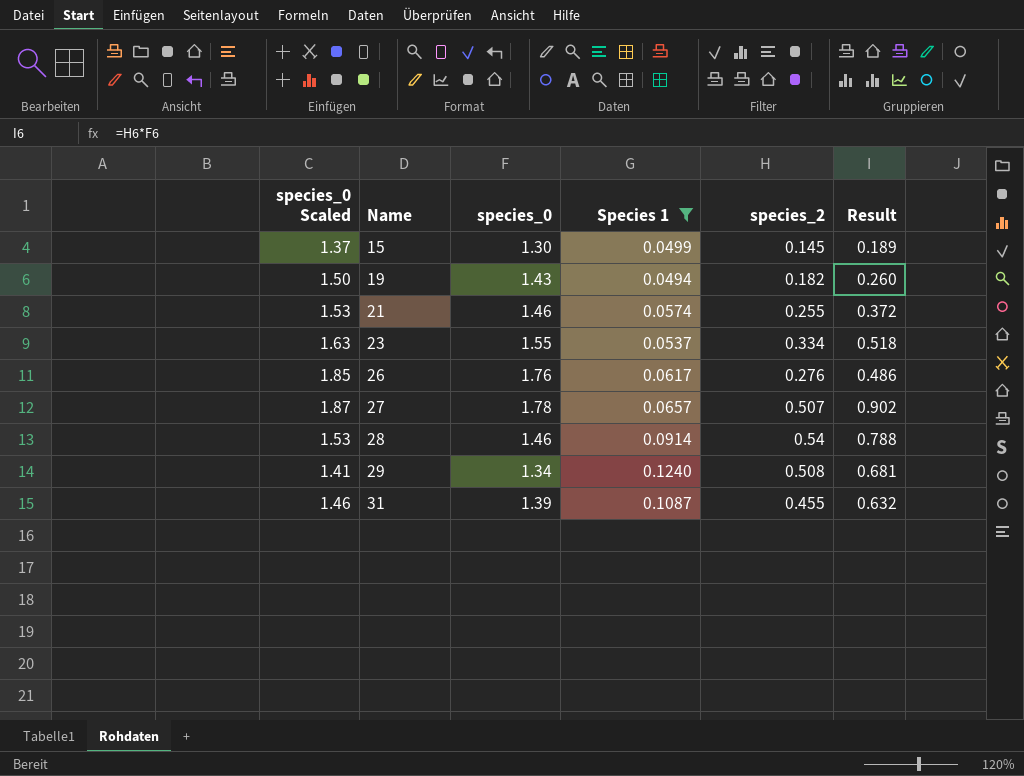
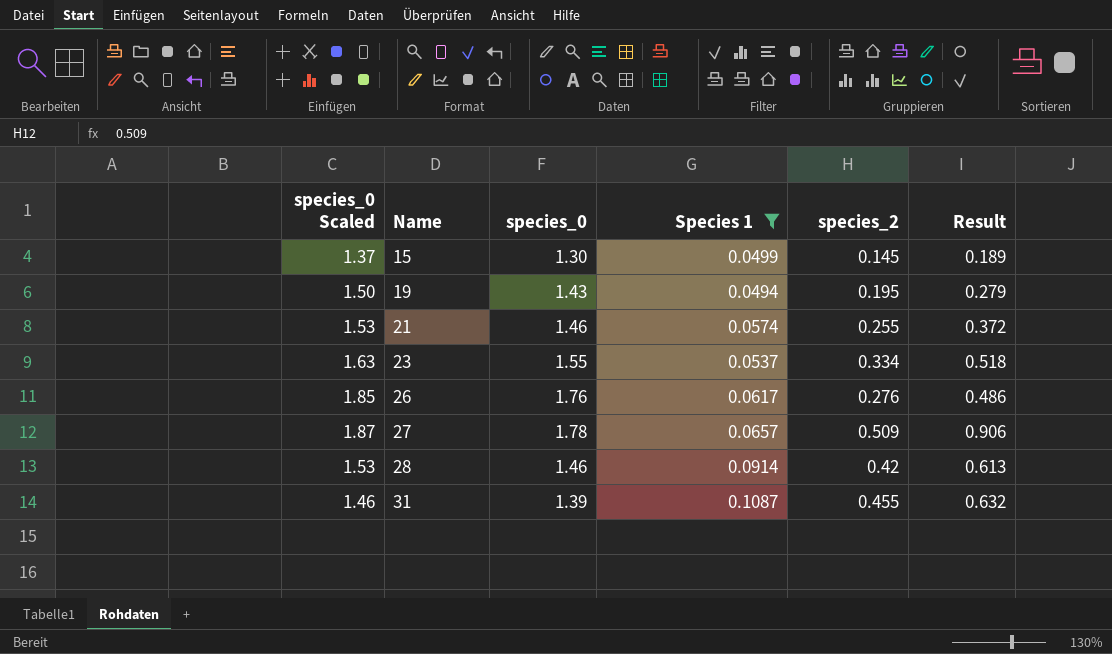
row 29: 1.41 | 1.34 | 0.1240 | 0.508 | 0.681 -> none
19 | species_2: 0.182 -> 0.195
19 | Result: 0.260 -> 0.279
27 | species_2: 0.507 -> 0.509
27 | Result: 0.902 -> 0.906
28 | species_2: 0.54 -> 0.42
28 | Result: 0.788 -> 0.613

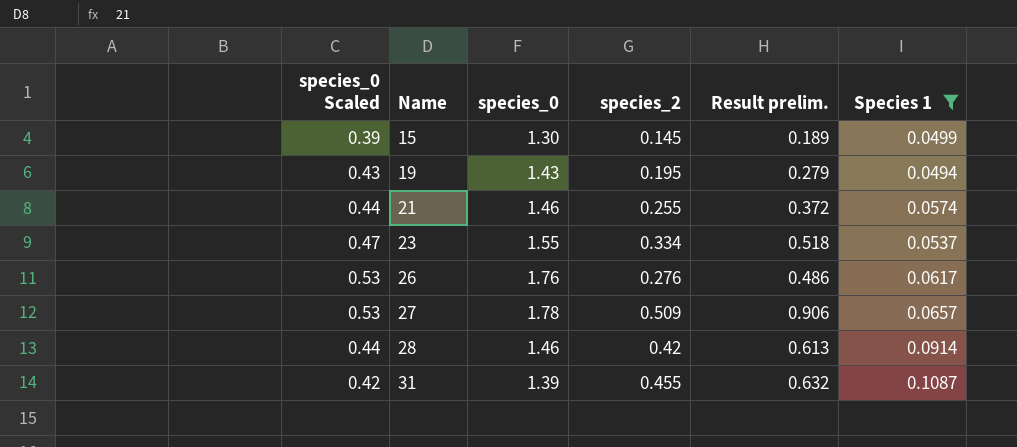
column species_0 Scaled | formula: [species_0] * 1.05 -> [species_0] * 0.3
column name: Result -> Result prelim.
column Species 1 | position: 4 -> 6

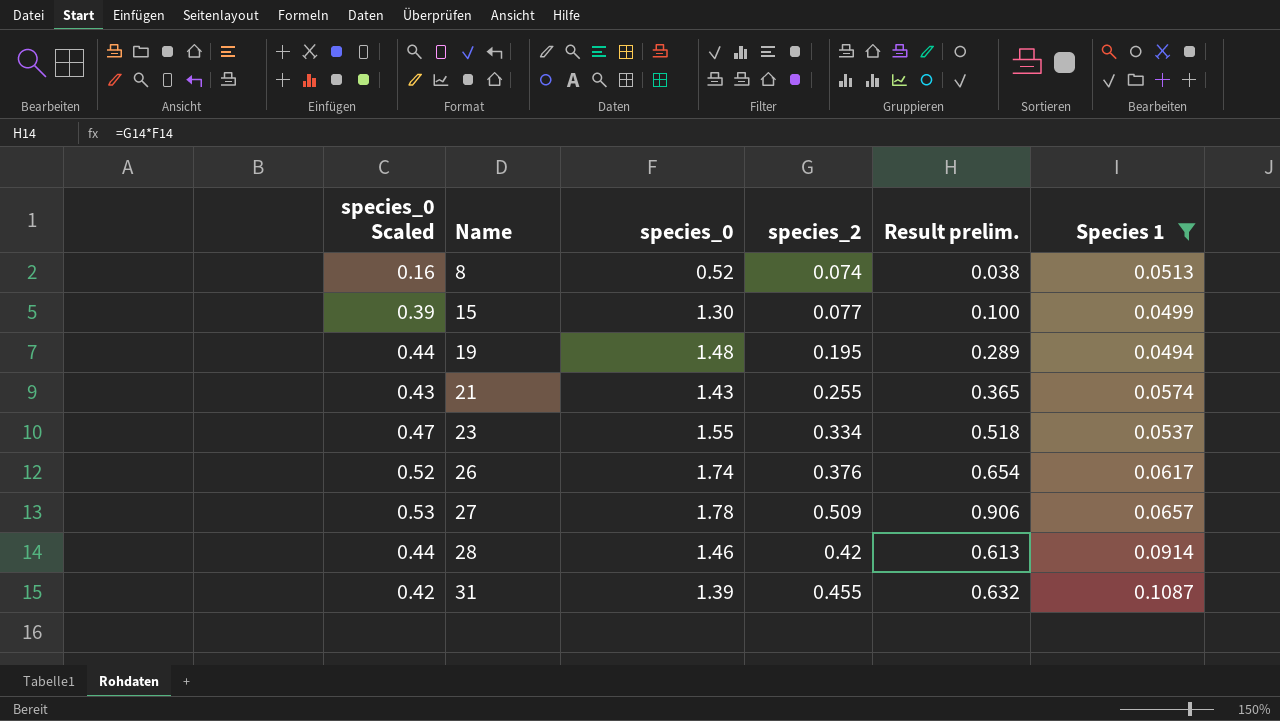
row 8: none -> 0.16 | 0.52 | 0.074 | 0.038 | 0.0513
15 | species_2: 0.145 -> 0.077
15 | Result prelim.: 0.189 -> 0.100
19 | species_0 Scaled: 0.43 -> 0.44
19 | species_0: 1.43 -> 1.48
19 | Result prelim.: 0.279 -> 0.289
21 | species_0 Scaled: 0.44 -> 0.43
21 | species_0: 1.46 -> 1.43
21 | Result prelim.: 0.372 -> 0.365
26 | species_0 Scaled: 0.53 -> 0.52
26 | species_0: 1.76 -> 1.74
26 | species_2: 0.276 -> 0.376
26 | Result prelim.: 0.486 -> 0.654

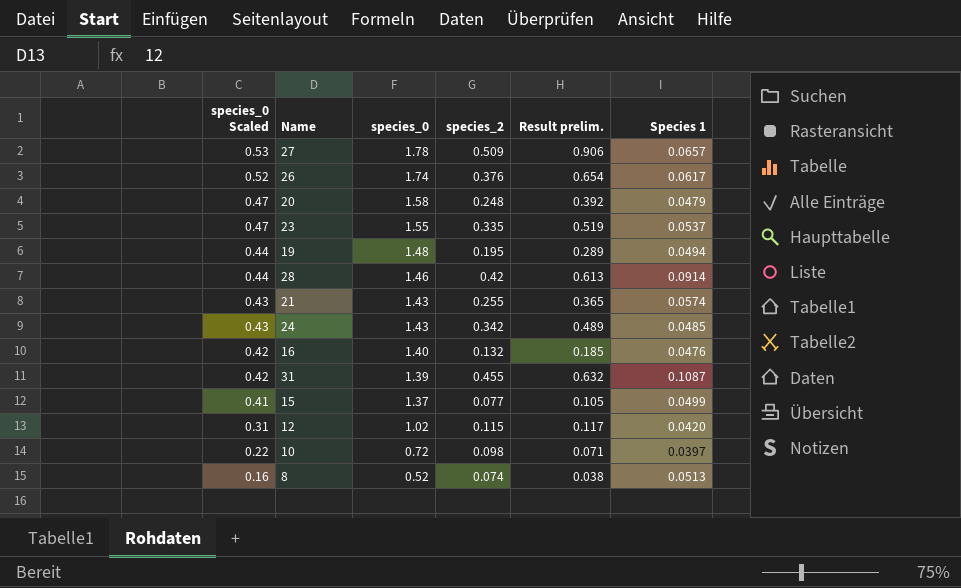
filter: Species 1 >= 0.0494 -> none
row order: Name ascending -> species_0 Scaled descending
23 | species_2: 0.334 -> 0.335
23 | Result prelim.: 0.518 -> 0.519
15 | species_0 Scaled: 0.39 -> 0.41
15 | species_0: 1.30 -> 1.37
15 | Result prelim.: 0.100 -> 0.105

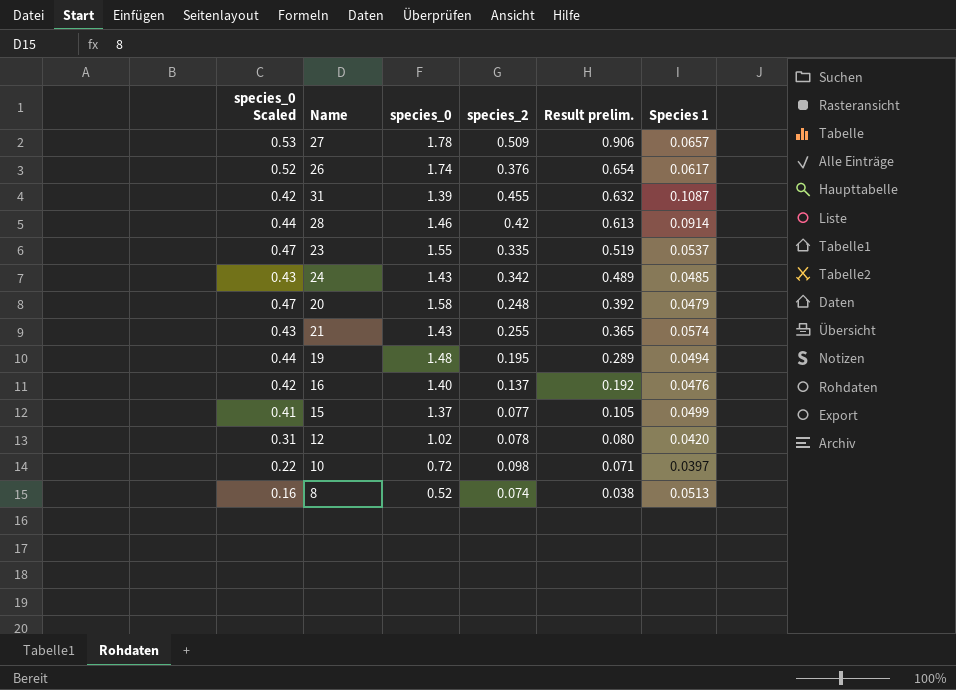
row order: species_0 Scaled descending -> Result prelim. descending
16 | species_2: 0.132 -> 0.137
16 | Result prelim.: 0.185 -> 0.192
12 | species_2: 0.115 -> 0.078
12 | Result prelim.: 0.117 -> 0.080

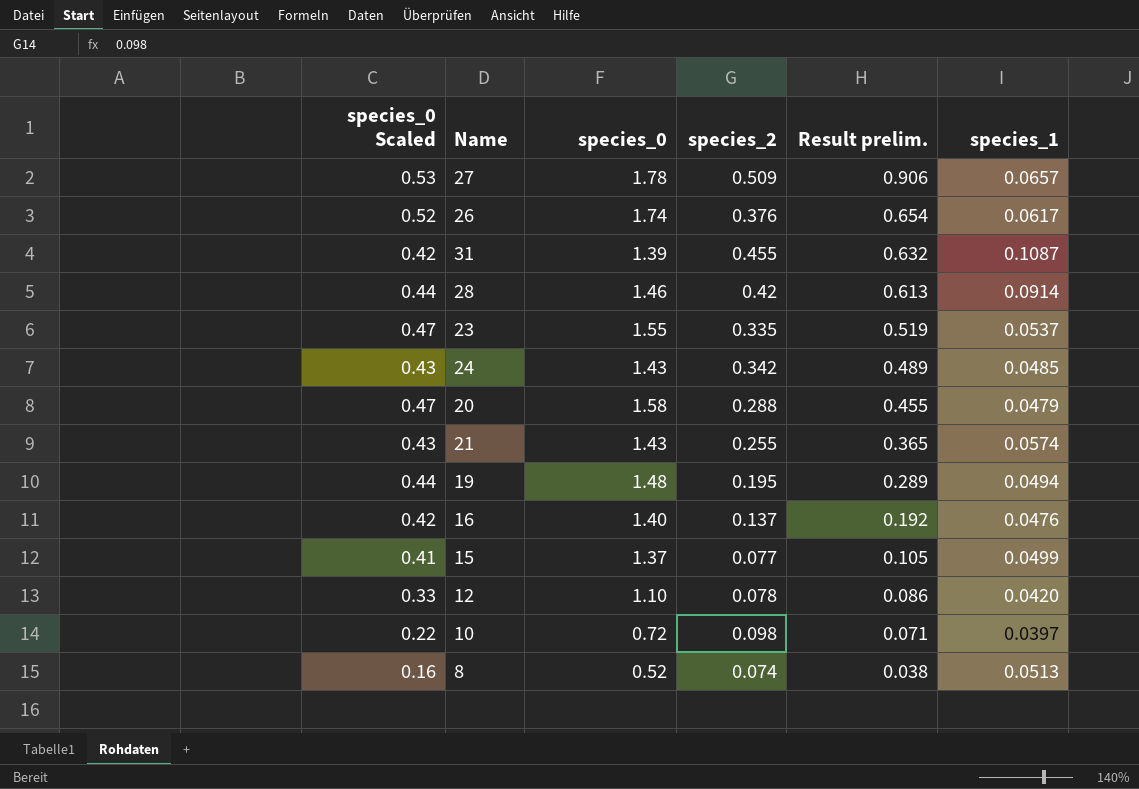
column name: Species 1 -> species_1
20 | species_2: 0.248 -> 0.288
20 | Result prelim.: 0.392 -> 0.455
12 | species_0 Scaled: 0.31 -> 0.33
12 | species_0: 1.02 -> 1.10
12 | Result prelim.: 0.080 -> 0.086

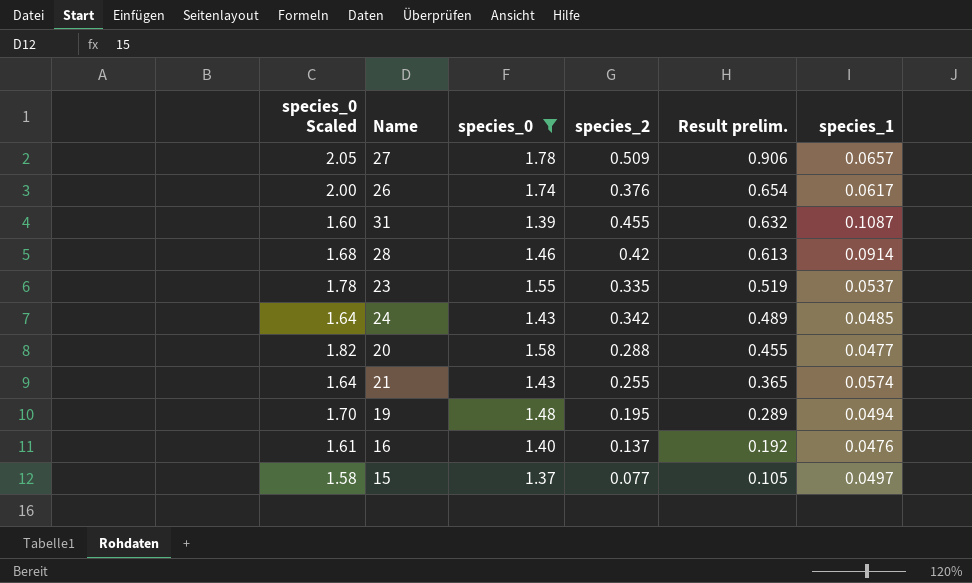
filter: none -> species_0 >= 1.37
column species_0 Scaled | formula: [species_0] * 0.3 -> [species_0] * 1.15
20 | species_1: 0.0479 -> 0.0477
15 | species_1: 0.0499 -> 0.0497

